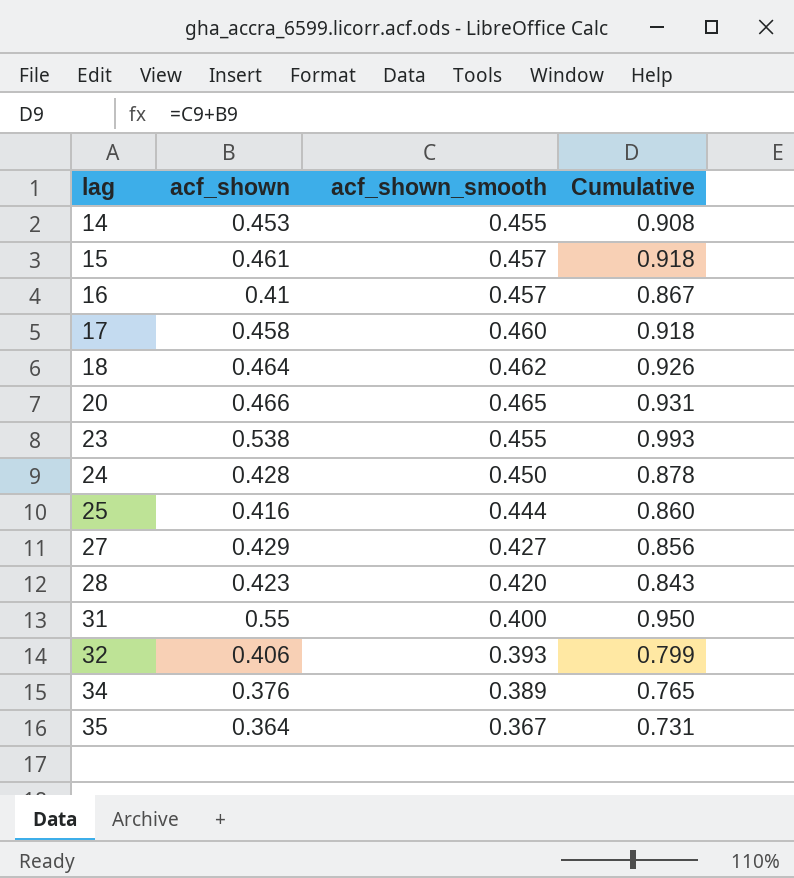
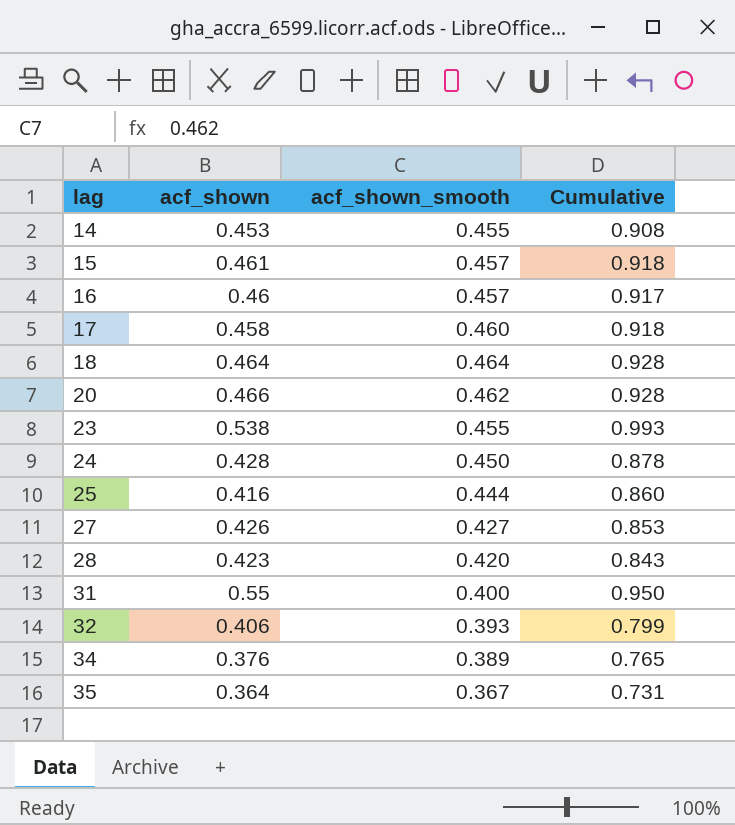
16 | acf_shown: 0.41 -> 0.46
16 | Cumulative: 0.867 -> 0.917
18 | acf_shown_smooth: 0.462 -> 0.464
18 | Cumulative: 0.926 -> 0.928
20 | acf_shown_smooth: 0.465 -> 0.462
20 | Cumulative: 0.931 -> 0.928
27 | acf_shown: 0.429 -> 0.426
27 | Cumulative: 0.856 -> 0.853

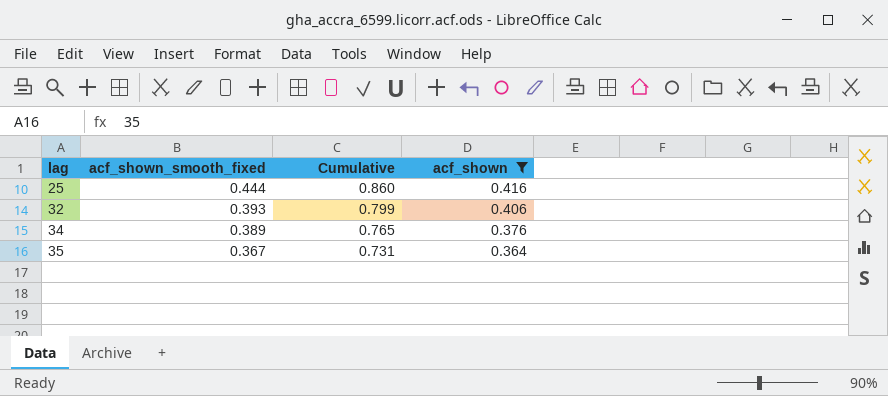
filter: none -> acf_shown <= 0.416
column name: acf_shown_smooth -> acf_shown_smooth_fixed
column acf_shown | position: 2 -> 4

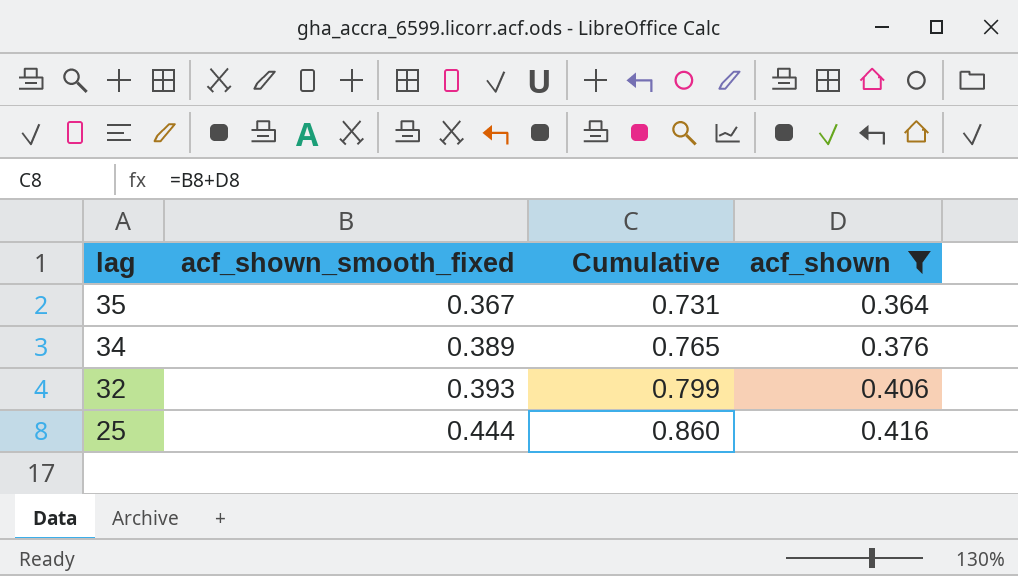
row order: lag ascending -> lag descending

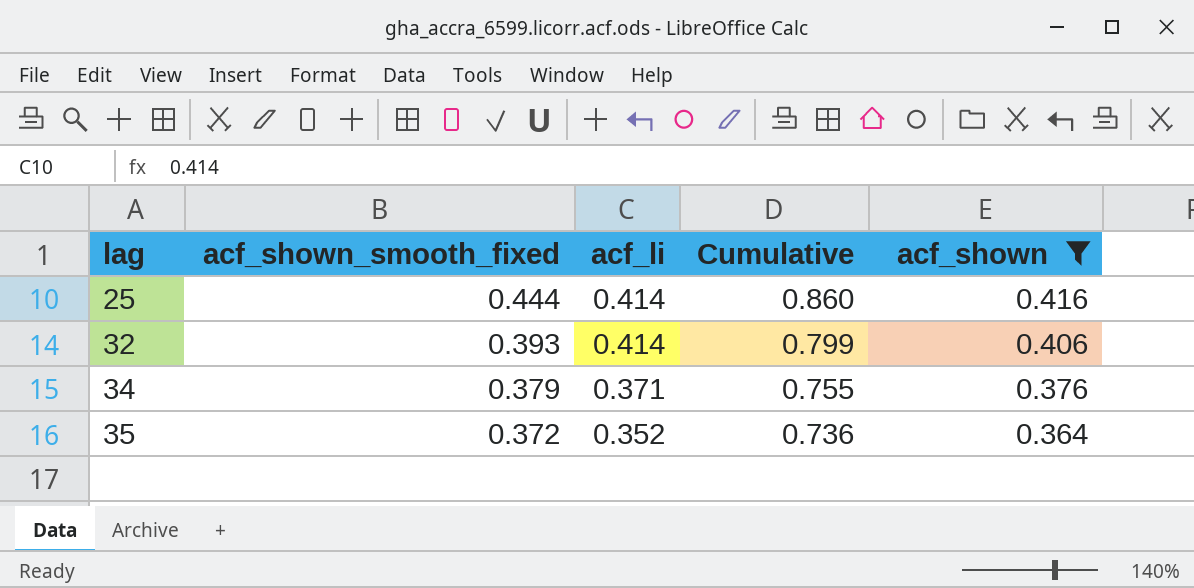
row order: lag descending -> lag ascending
column acf_li | position: none -> 3
34 | acf_shown_smooth_fixed: 0.389 -> 0.379
34 | Cumulative: 0.765 -> 0.755
35 | acf_shown_smooth_fixed: 0.367 -> 0.372
35 | Cumulative: 0.731 -> 0.736

